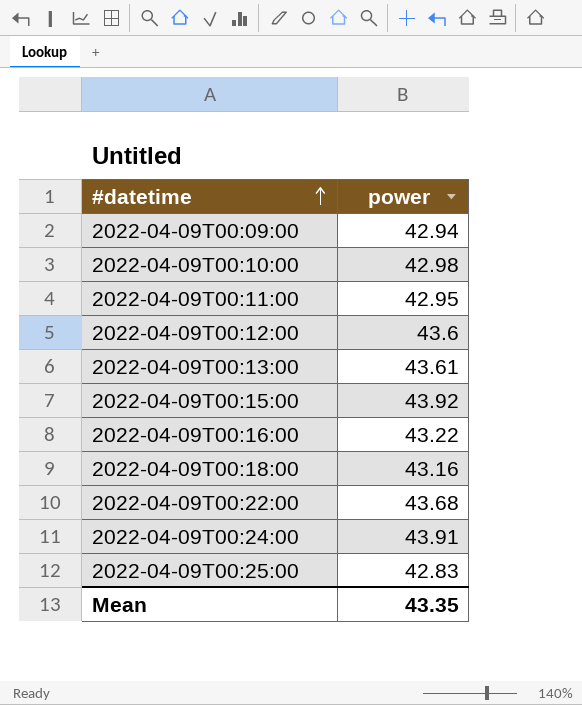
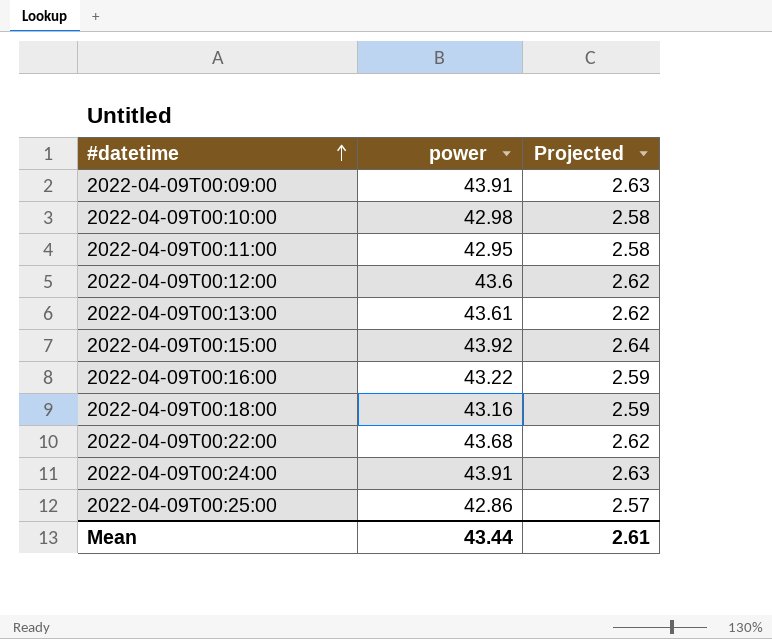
column Projected | formula: none -> [power] * 0.06
2022-04-09T00:09:00 | power: 42.94 -> 43.91
2022-04-09T00:25:00 | power: 42.83 -> 42.86
Mean | power: 43.35 -> 43.44

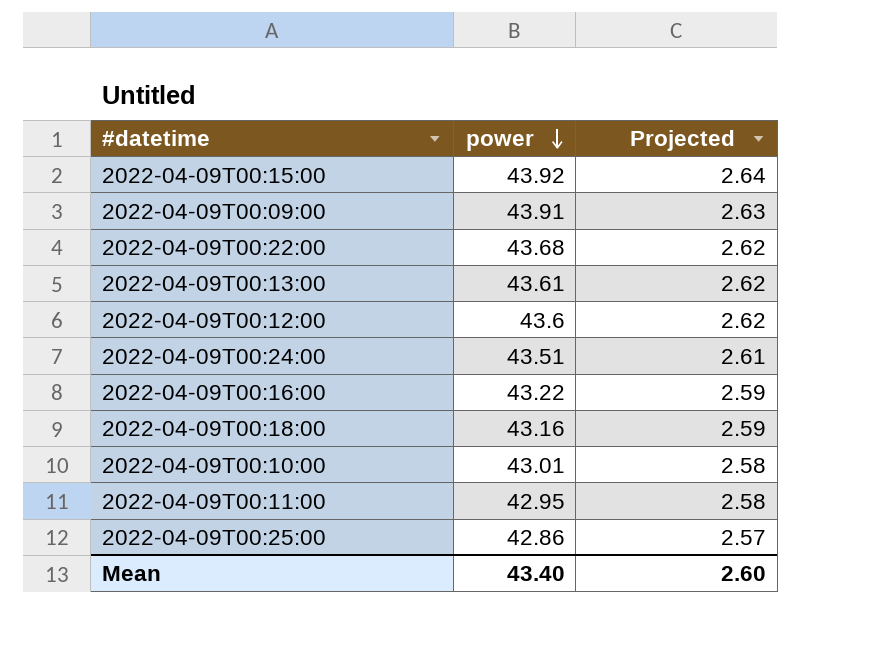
row order: #datetime ascending -> power descending
2022-04-09T00:24:00 | power: 43.91 -> 43.51
2022-04-09T00:24:00 | Projected: 2.63 -> 2.61
2022-04-09T00:10:00 | power: 42.98 -> 43.01
Mean | power: 43.44 -> 43.40
Mean | Projected: 2.61 -> 2.60

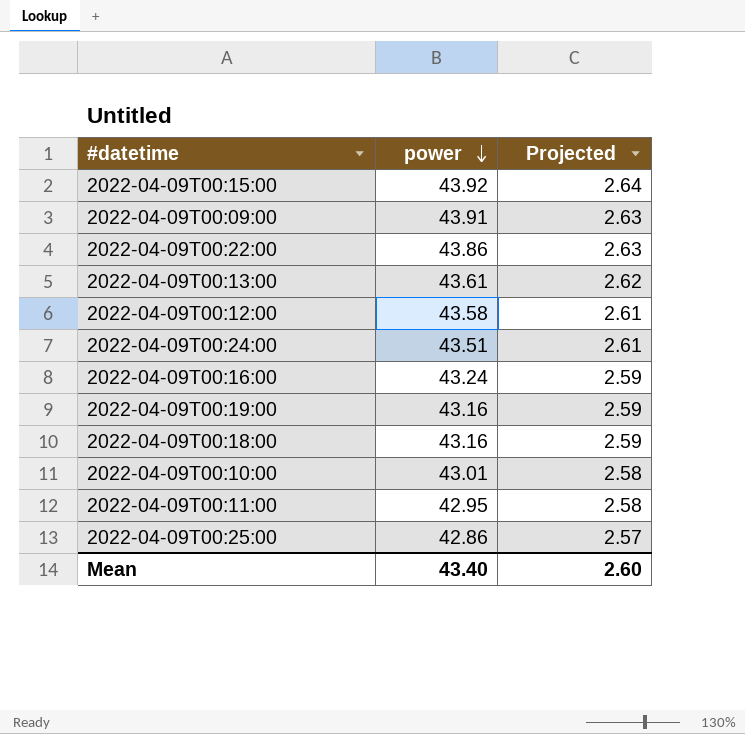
2022-04-09T00:22:00 | power: 43.68 -> 43.86
2022-04-09T00:22:00 | Projected: 2.62 -> 2.63
2022-04-09T00:12:00 | power: 43.6 -> 43.58
2022-04-09T00:12:00 | Projected: 2.62 -> 2.61
2022-04-09T00:16:00 | power: 43.22 -> 43.24
row 2022-04-09T00:19:00: none -> 43.16 | 2.59

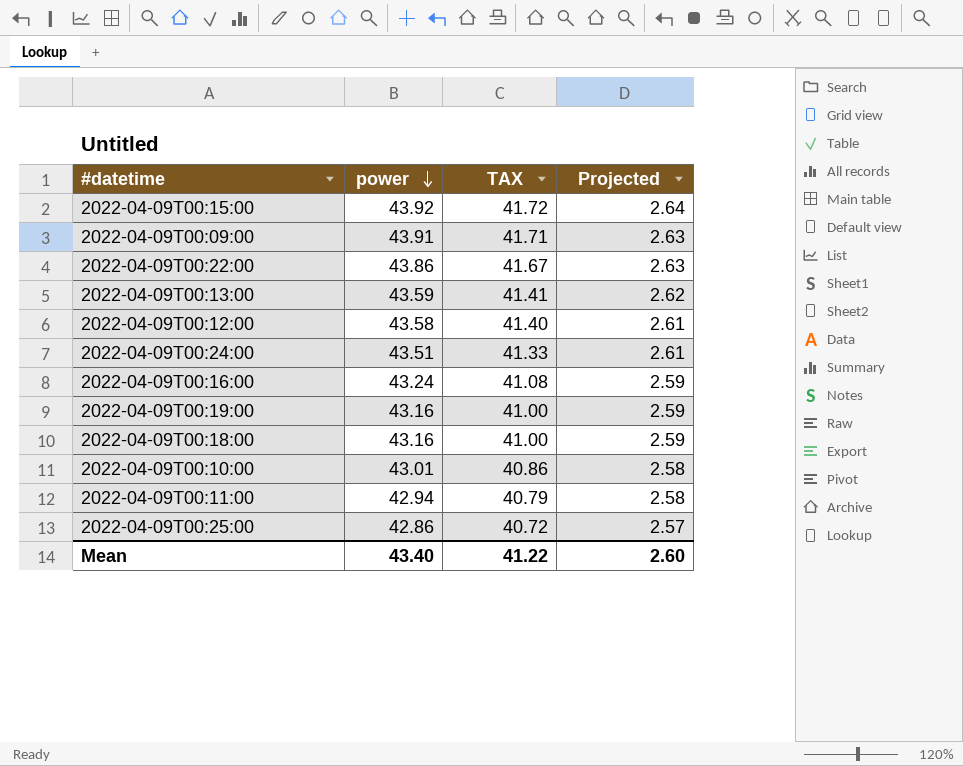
column TAX | formula: none -> [power] * 0.95
2022-04-09T00:13:00 | power: 43.61 -> 43.59
2022-04-09T00:11:00 | power: 42.95 -> 42.94

